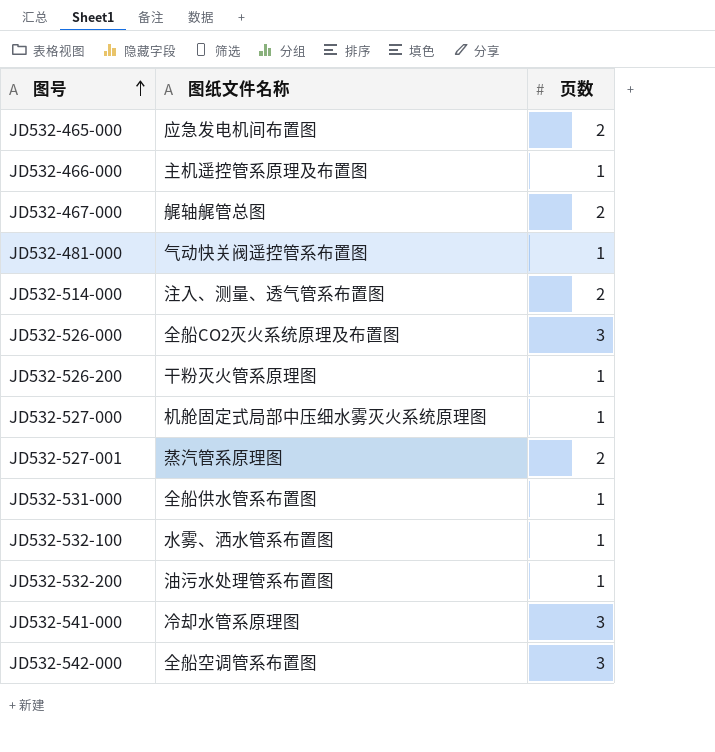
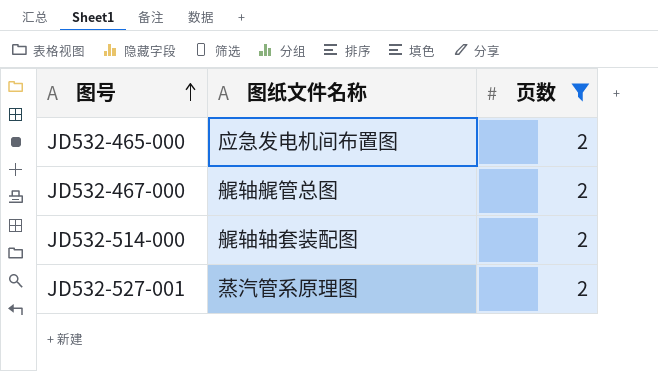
filter: none -> 页数 = 2
JD532-514-000 | 图纸文件名称: 注入、测量、透气管系布置图 -> 艉轴轴套装配图

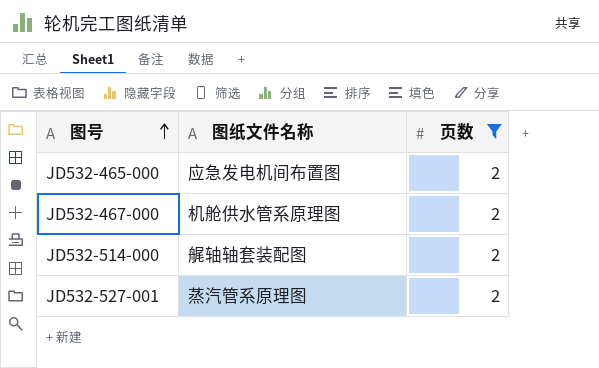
JD532-467-000 | 图纸文件名称: 艉轴艉管总图 -> 机舱供水管系原理图

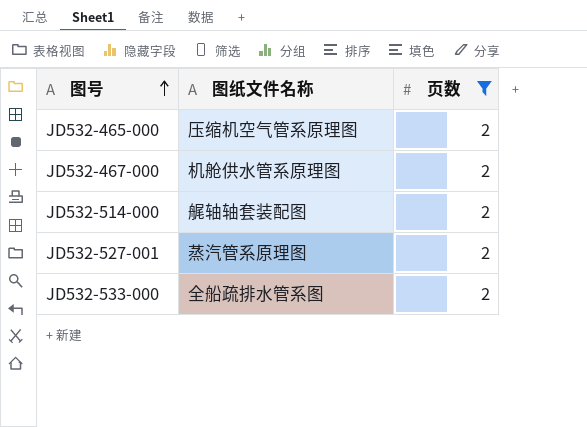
JD532-465-000 | 图纸文件名称: 应急发电机间布置图 -> 压缩机空气管系原理图
row JD532-533-000: none -> 全船疏排水管系图 | 2

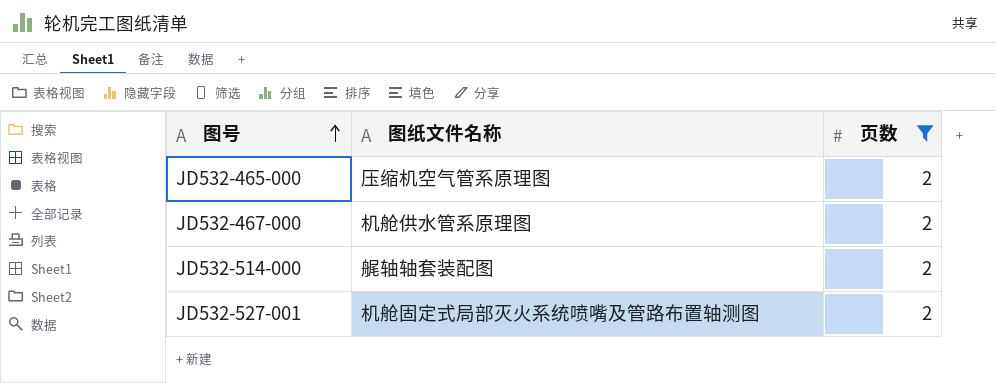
row JD532-533-000: 全船疏排水管系图 | 2 -> none
JD532-527-001 | 图纸文件名称: 蒸汽管系原理图 -> 机舱固定式局部灭火系统喷嘴及管路布置轴测图

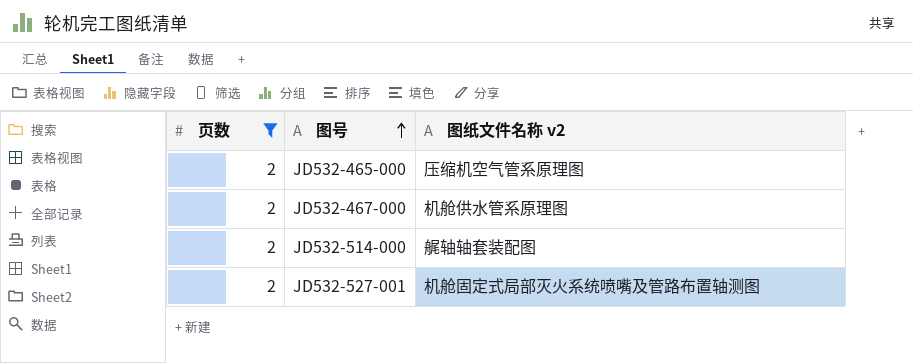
column 页数 | position: 3 -> 1
column name: 图纸文件名称 -> 图纸文件名称 v2

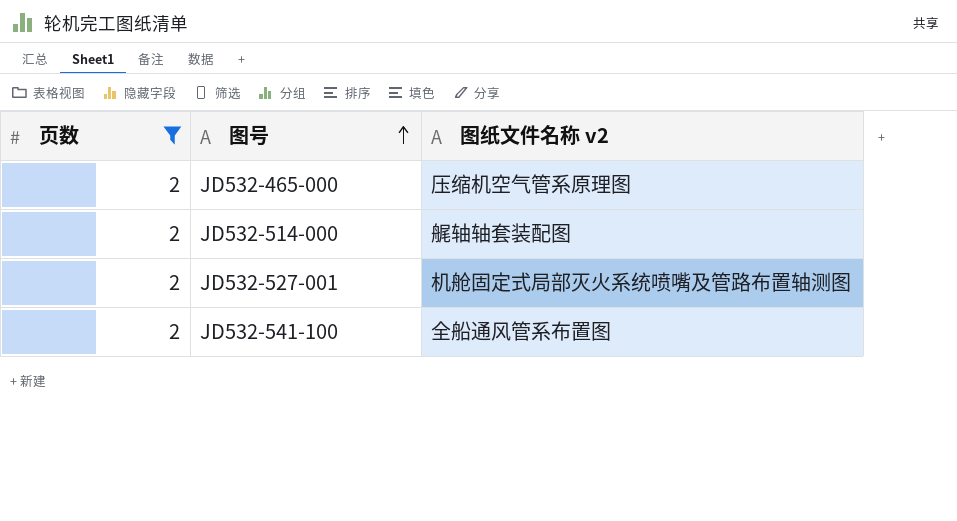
row JD532-467-000: 2 | 机舱供水管系原理图 -> none
row JD532-541-100: none -> 2 | 全船通风管系布置图

